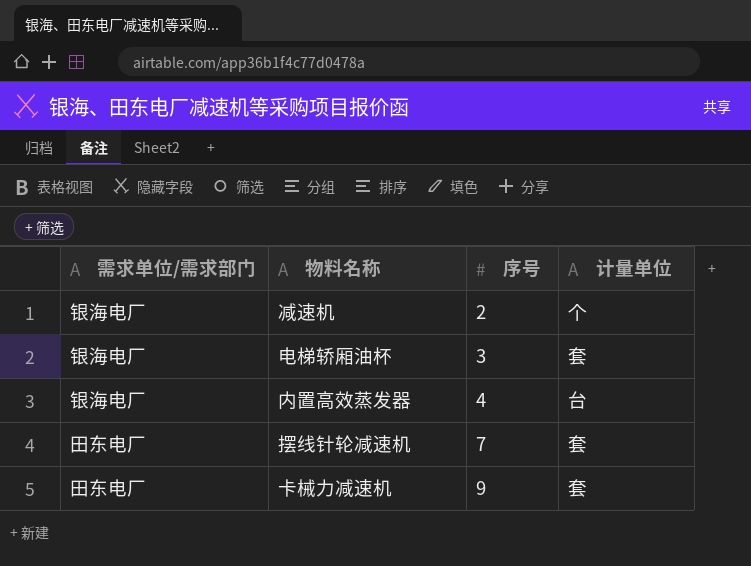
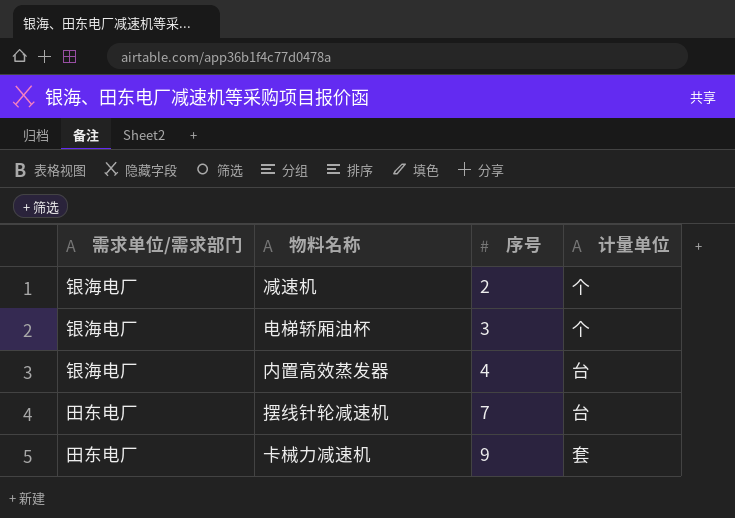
电梯轿厢油杯 | 计量单位: 套 -> 个
摆线针轮减速机 | 计量单位: 套 -> 台

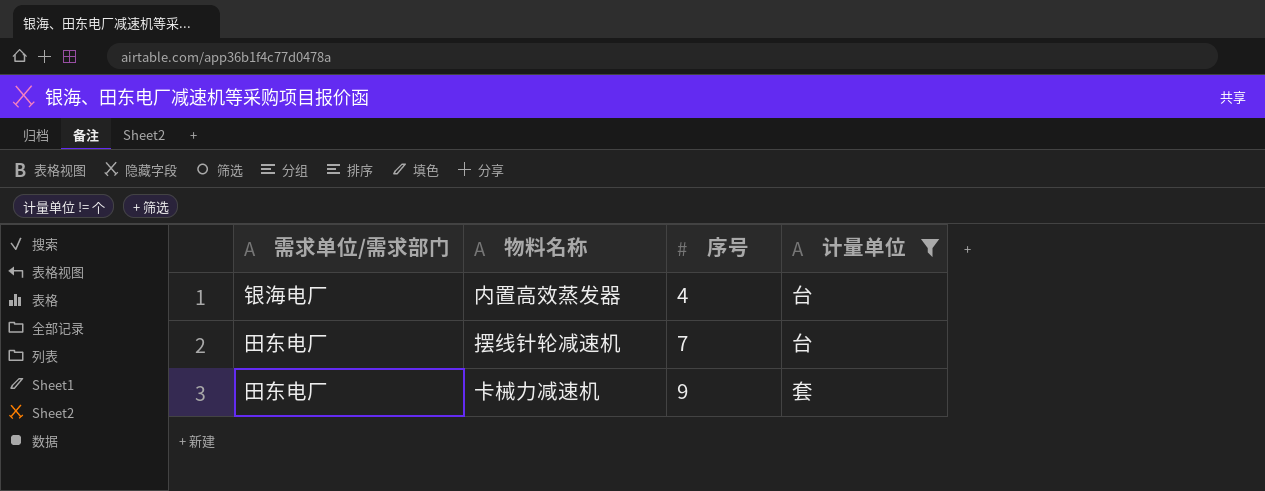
filter: none -> 计量单位 != 个

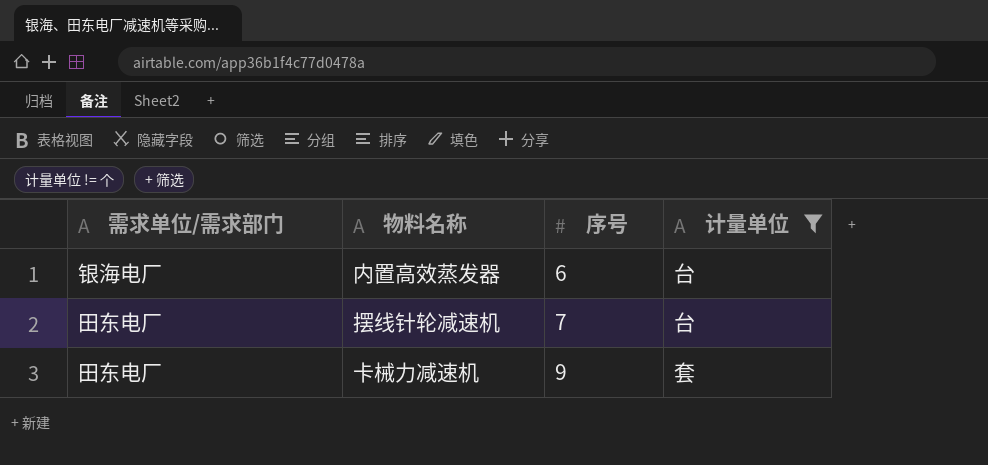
内置高效蒸发器 | 序号: 4 -> 6

